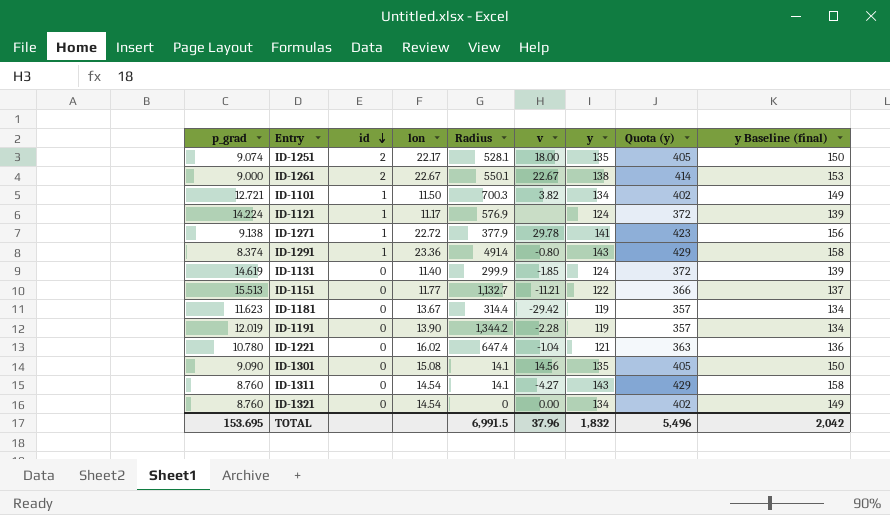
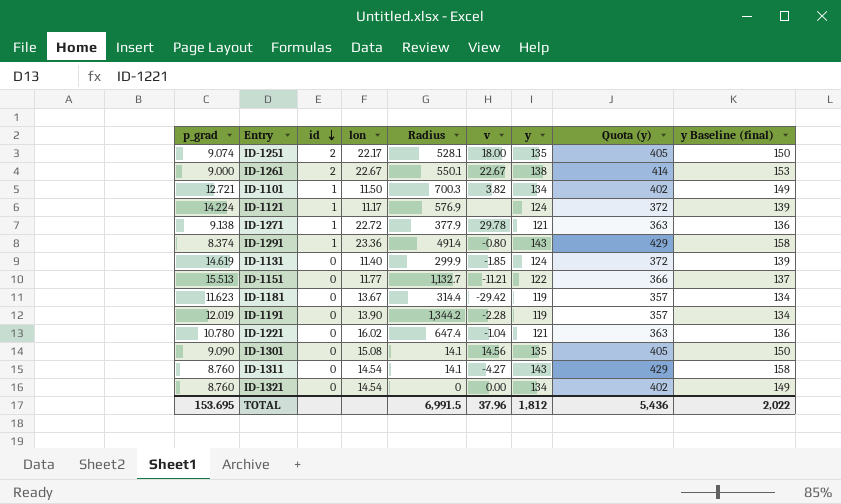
ID-1271 | y: 141 -> 121
ID-1271 | Quota (y): 423 -> 363
ID-1271 | y Baseline (final): 156 -> 136
TOTAL | y: 1,832 -> 1,812
TOTAL | Quota (y): 5,496 -> 5,436
TOTAL | y Baseline (final): 2,042 -> 2,022

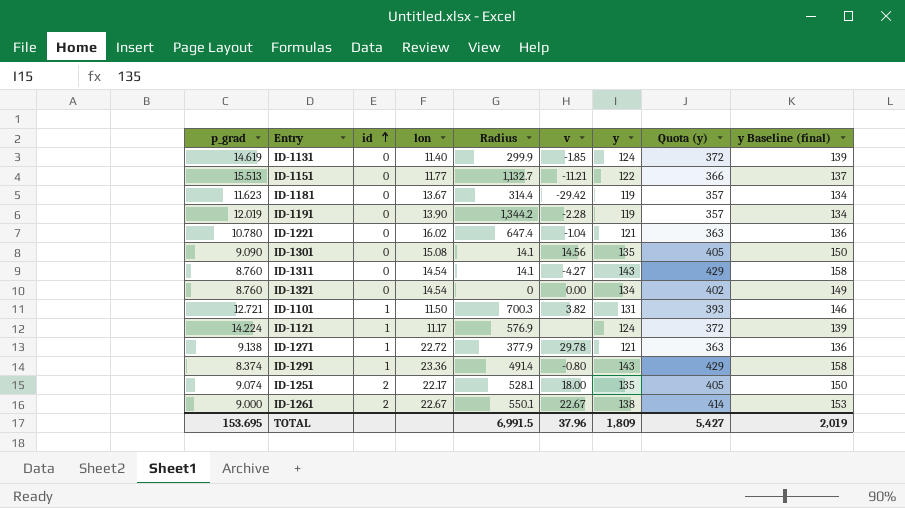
row order: id descending -> id ascending
ID-1101 | y: 134 -> 131
ID-1101 | Quota (y): 402 -> 393
ID-1101 | y Baseline (final): 149 -> 146
TOTAL | y: 1,812 -> 1,809
TOTAL | Quota (y): 5,436 -> 5,427
TOTAL | y Baseline (final): 2,022 -> 2,019

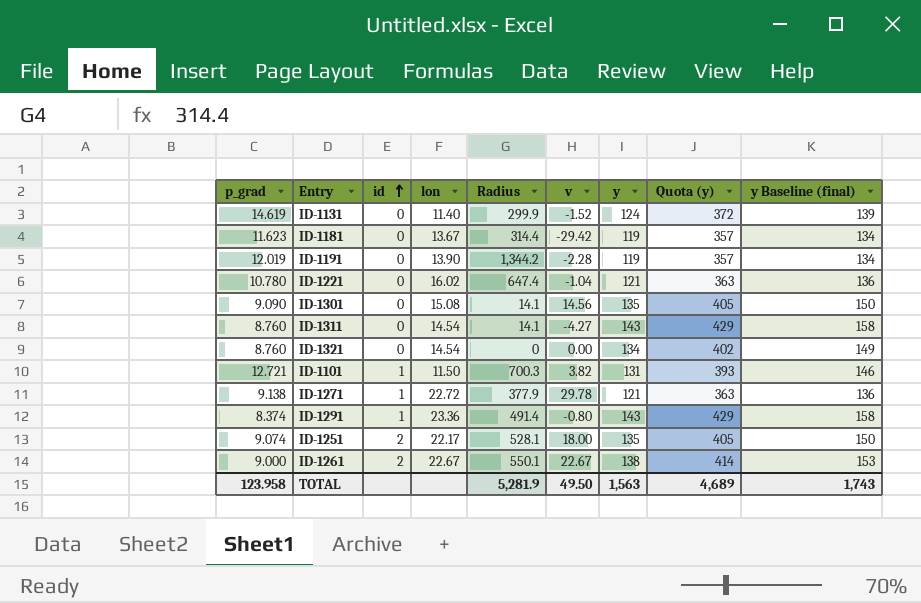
row ID-1151: 15.513 | 0 | 11.77 | 1,132.7 | -11.21 | 122 | 366 | 137 -> none
row ID-1121: 14.224 | 1 | 11.17 | 576.9 | none | 124 | 372 | 139 -> none
ID-1131 | v: -1.85 -> -1.52
TOTAL | p_grad: 153.695 -> 123.958
TOTAL | Radius: 6,991.5 -> 5,281.9
TOTAL | v: 37.96 -> 49.50
TOTAL | y: 1,809 -> 1,563
TOTAL | Quota (y): 5,427 -> 4,689
TOTAL | y Baseline (final): 2,019 -> 1,743

